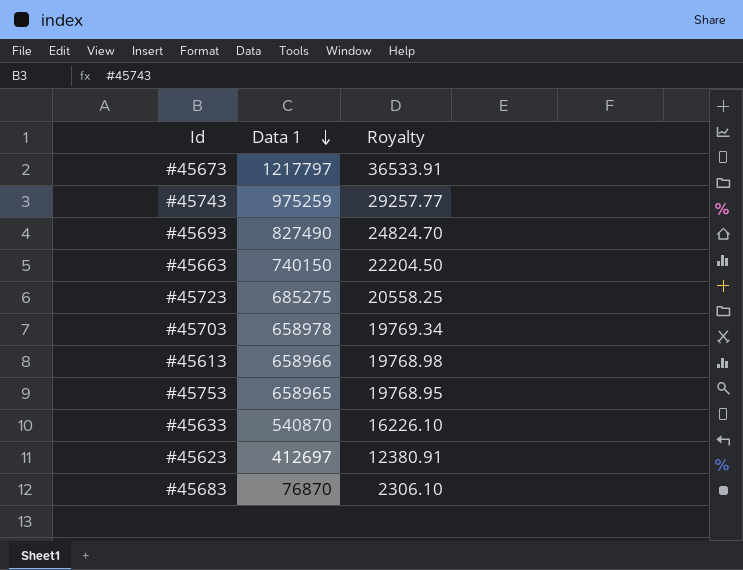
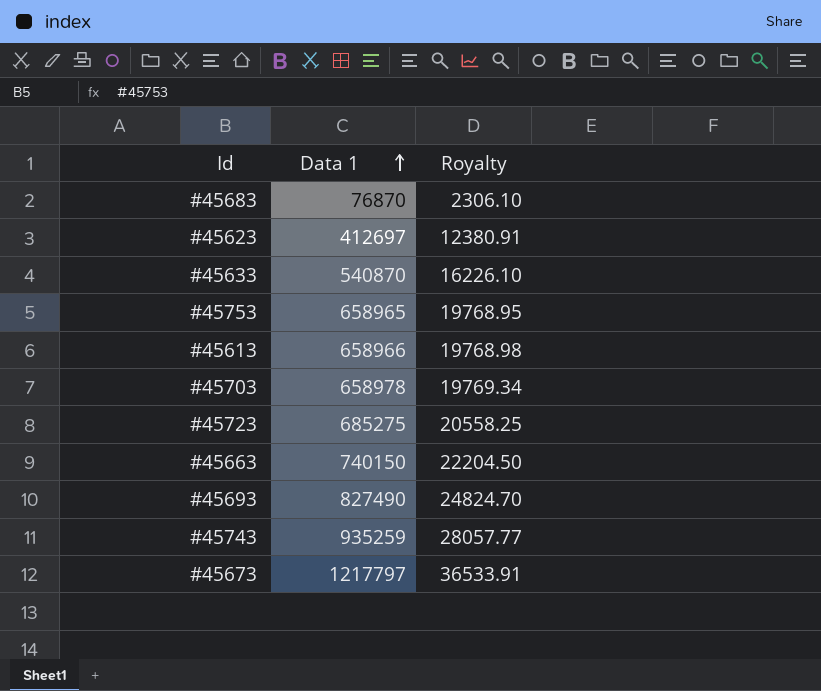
row order: Data 1 descending -> Data 1 ascending
#45743 | Data 1: 975259 -> 935259
#45743 | Royalty: 29257.77 -> 28057.77

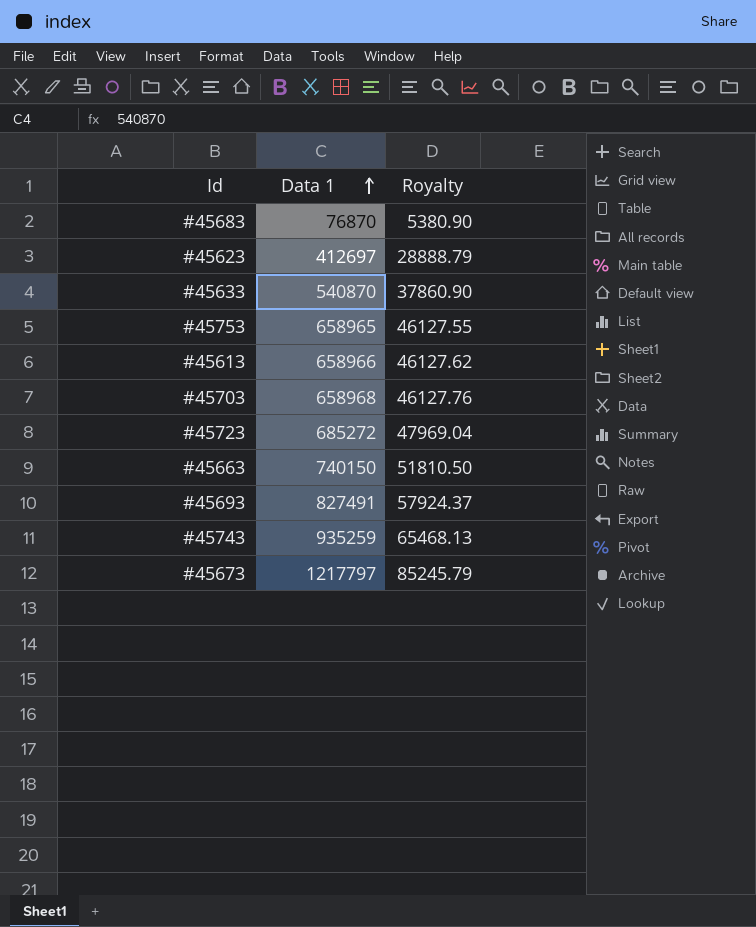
column Royalty | formula: [Data 1] * 0.03 -> [Data 1] * 0.07
#45703 | Data 1: 658978 -> 658968
#45723 | Data 1: 685275 -> 685272
#45693 | Data 1: 827490 -> 827491

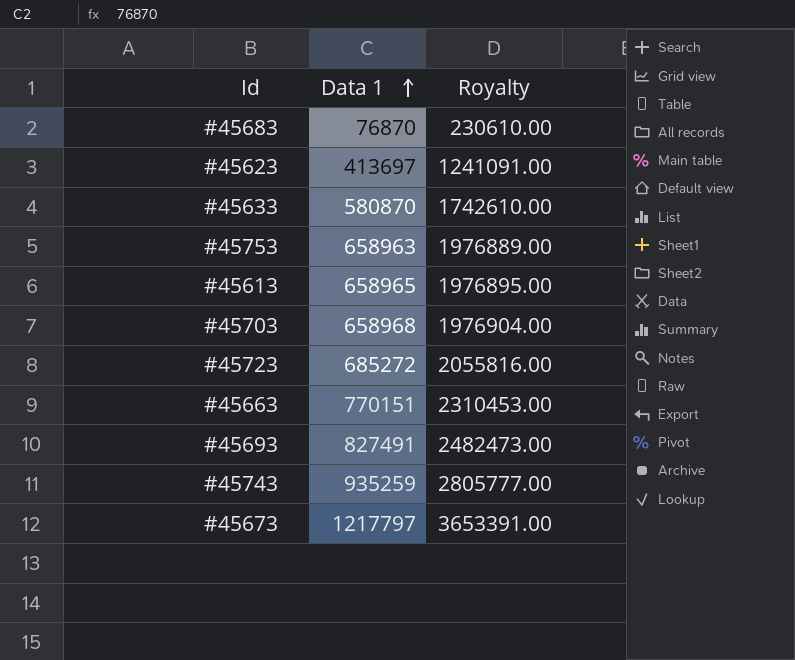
column Royalty | formula: [Data 1] * 0.07 -> [Data 1] * 3
#45623 | Data 1: 412697 -> 413697
#45633 | Data 1: 540870 -> 580870
#45753 | Data 1: 658965 -> 658963
#45613 | Data 1: 658966 -> 658965
#45663 | Data 1: 740150 -> 770151

